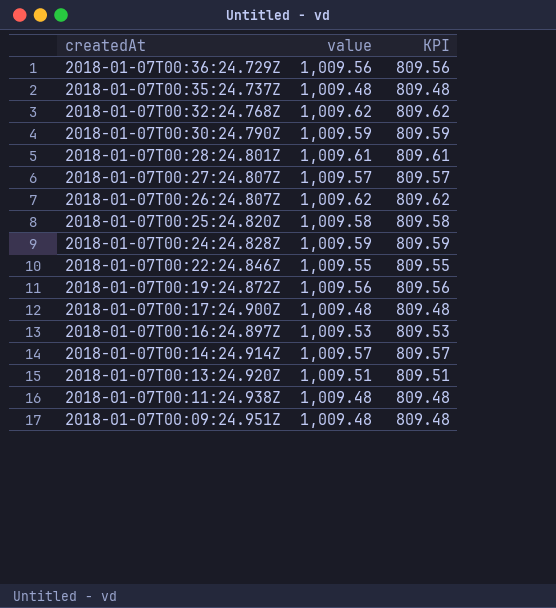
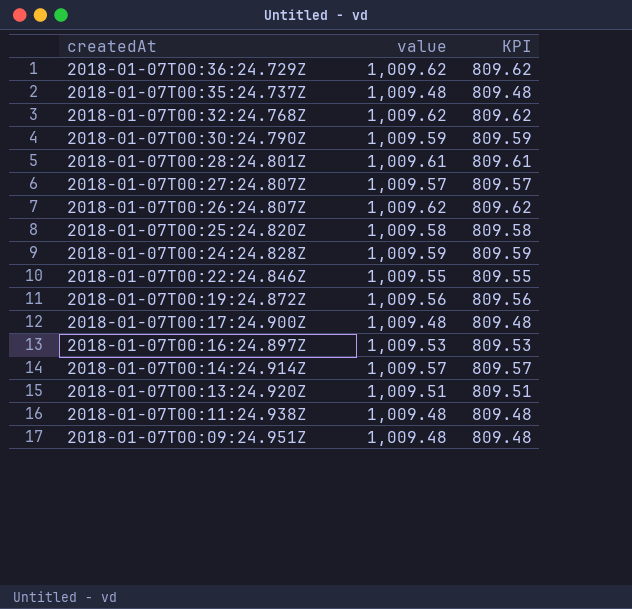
2018-01-07T00:36:24.729Z | value: 1,009.56 -> 1,009.62
2018-01-07T00:36:24.729Z | KPI: 809.56 -> 809.62

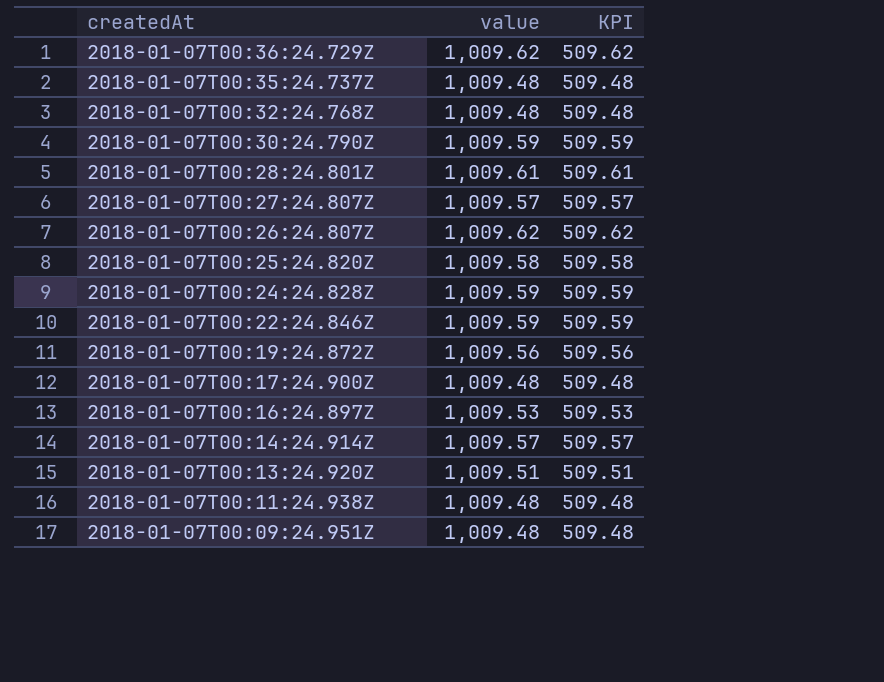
column KPI | formula: [value] - 200 -> [value] - 500
2018-01-07T00:32:24.768Z | value: 1,009.62 -> 1,009.48
2018-01-07T00:22:24.846Z | value: 1,009.55 -> 1,009.59

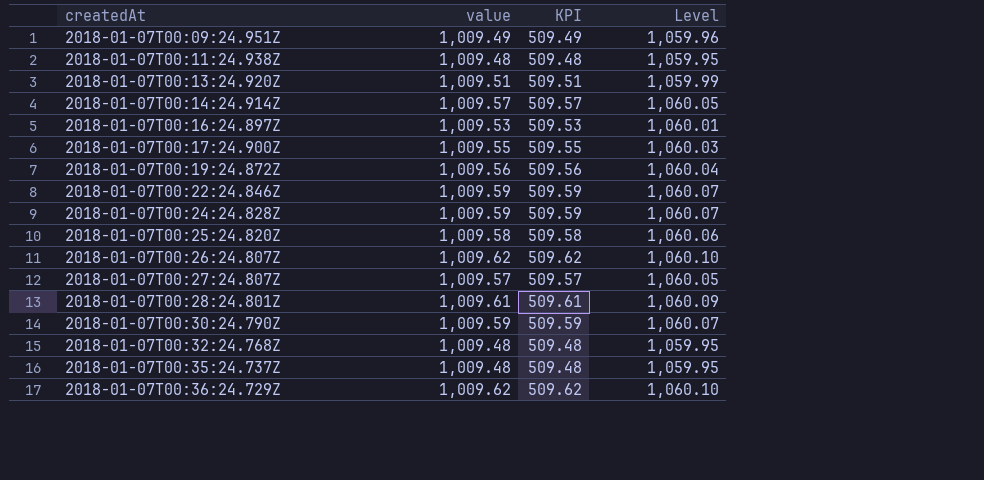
row order: createdAt descending -> createdAt ascending
column Level | formula: none -> [value] * 1.05
2018-01-07T00:09:24.951Z | value: 1,009.48 -> 1,009.49
2018-01-07T00:09:24.951Z | KPI: 509.48 -> 509.49
2018-01-07T00:17:24.900Z | value: 1,009.48 -> 1,009.55
2018-01-07T00:17:24.900Z | KPI: 509.48 -> 509.55

